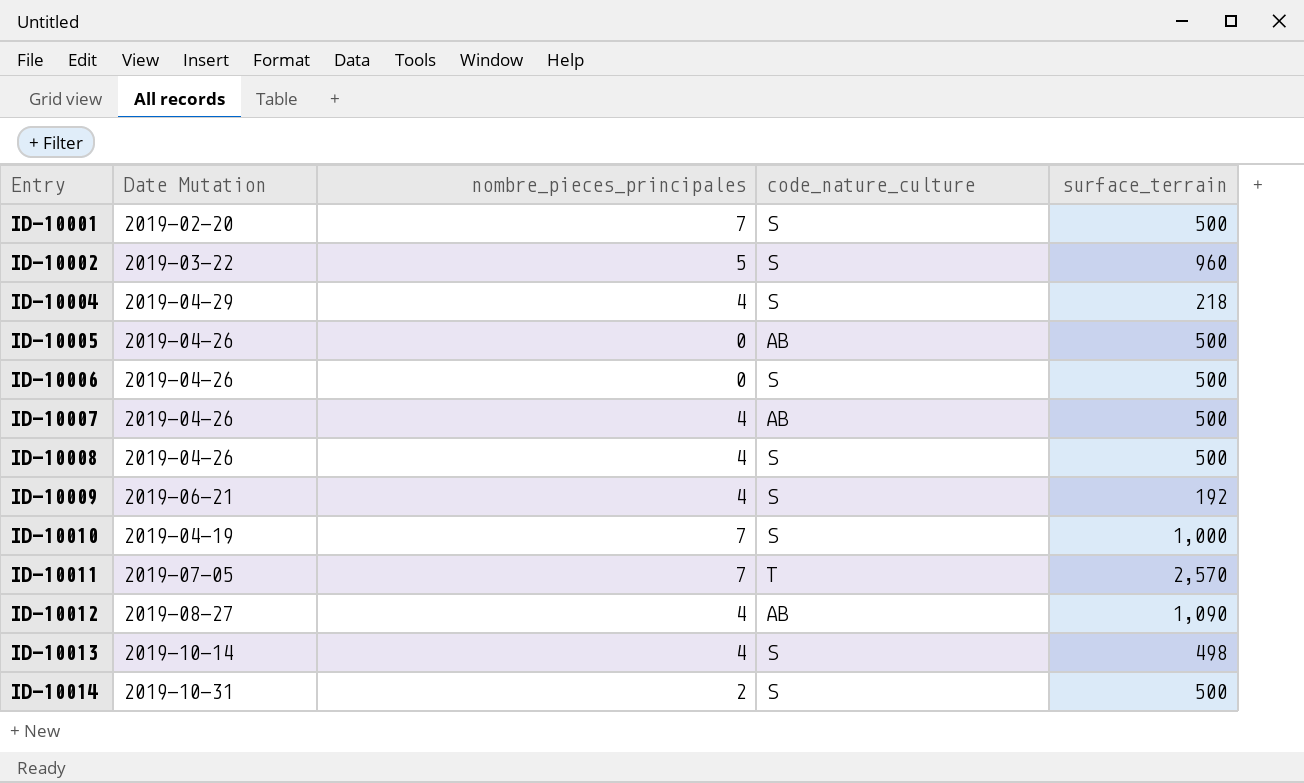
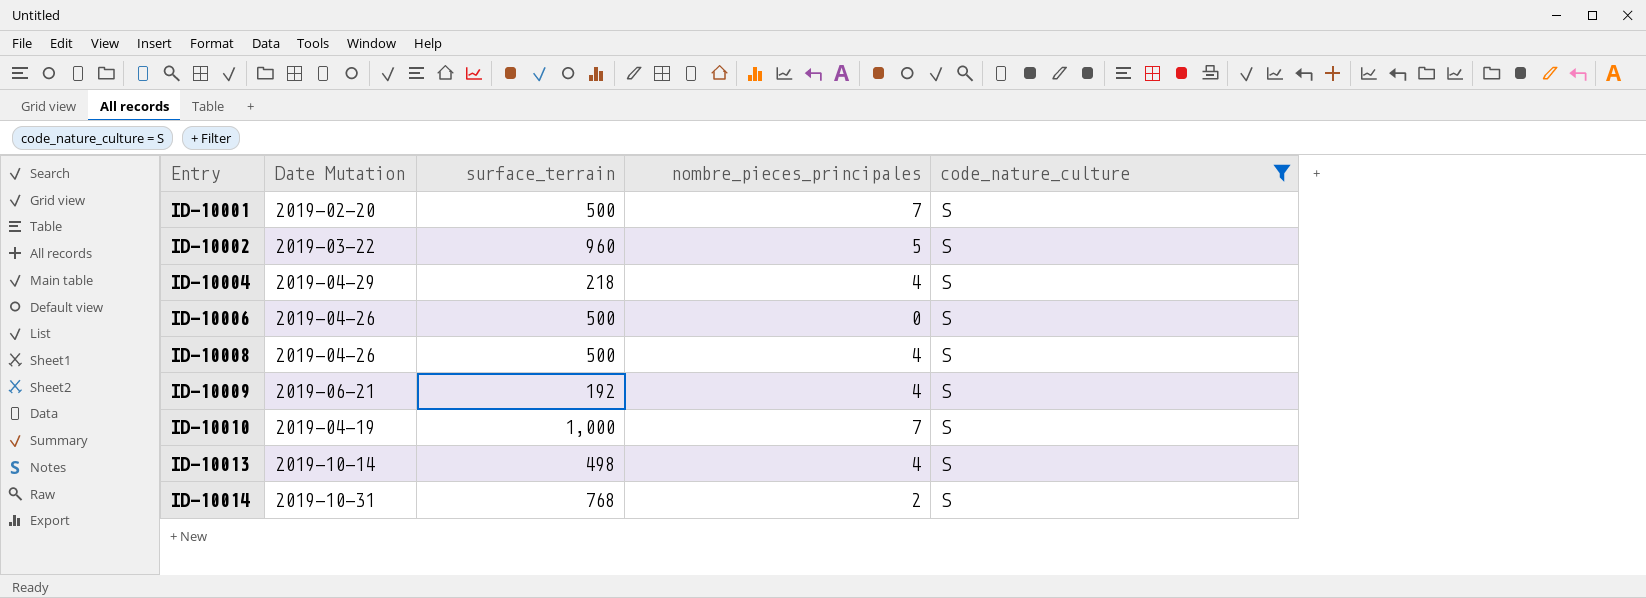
filter: none -> code_nature_culture = S
column surface_terrain | position: 5 -> 3
ID-10014 | surface_terrain: 500 -> 768

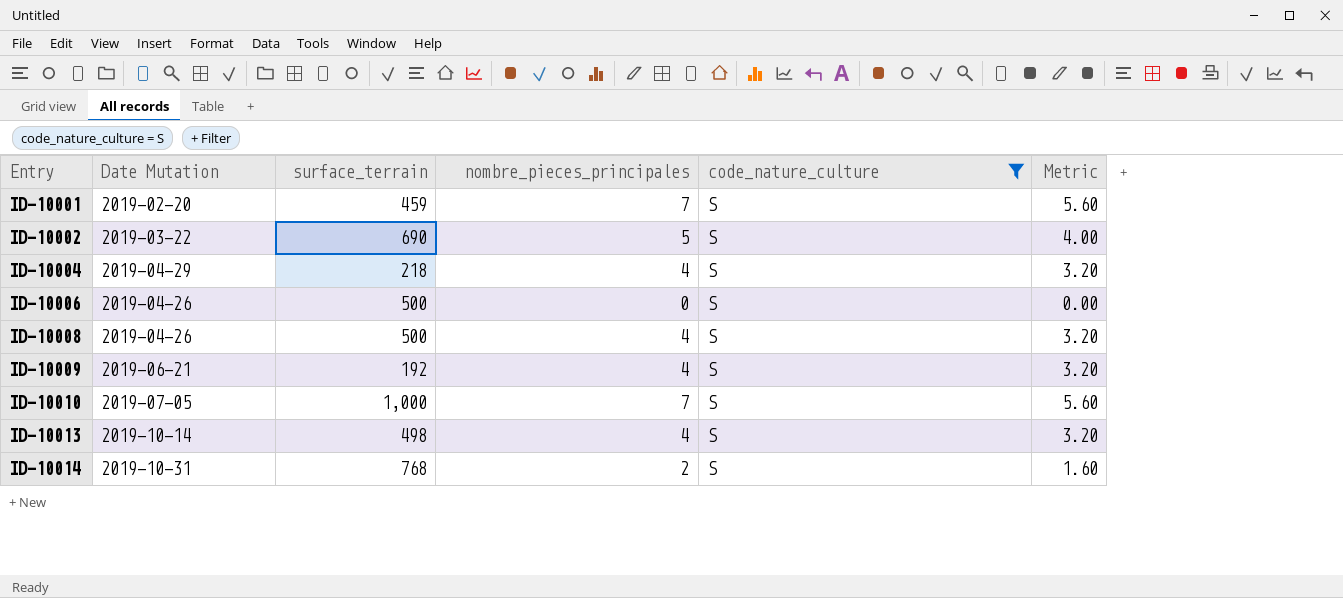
column Metric | formula: none -> [nombre_pieces_principales] * 0.8
ID-10001 | surface_terrain: 500 -> 459
ID-10002 | surface_terrain: 960 -> 690
ID-10010 | Date Mutation: 2019-04-19 -> 2019-07-05

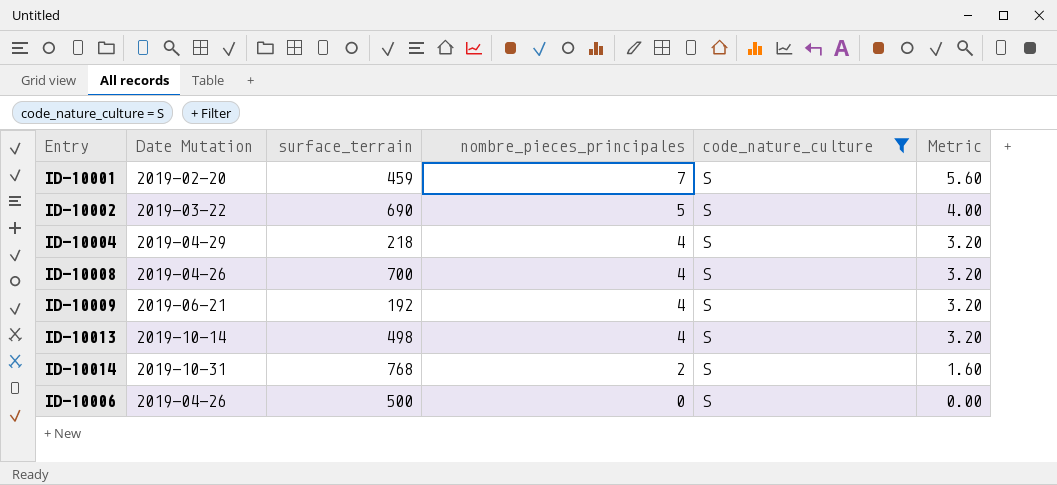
row order: Entry ascending -> nombre_pieces_principales descending
row ID-10010: 2019-07-05 | 1,000 | 7 | S | 5.60 -> none
ID-10008 | surface_terrain: 500 -> 700

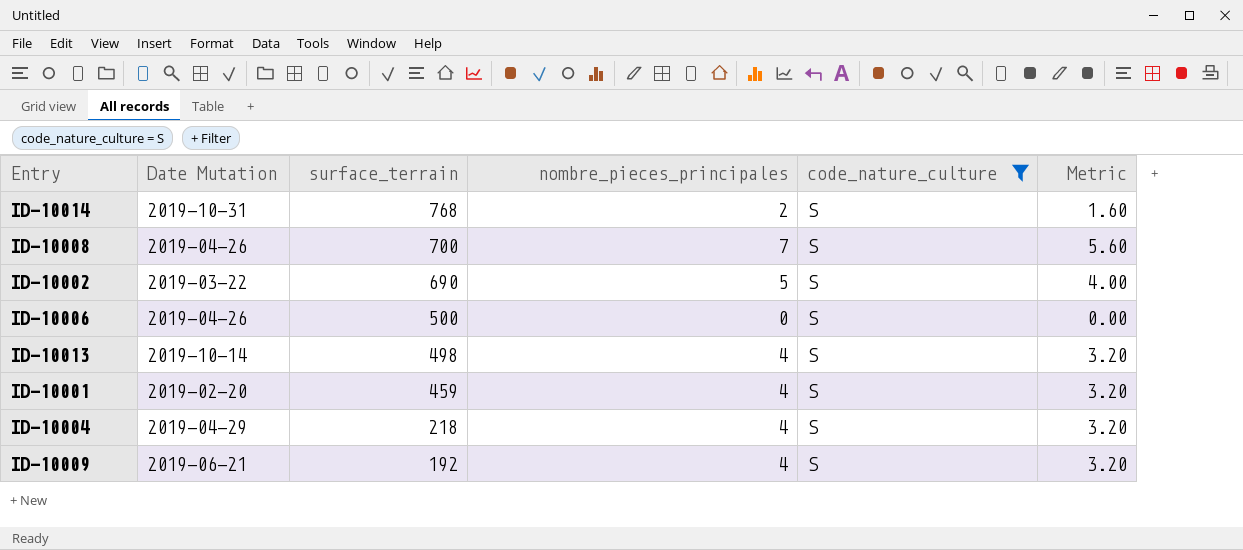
row order: nombre_pieces_principales descending -> surface_terrain descending
ID-10008 | nombre_pieces_principales: 4 -> 7
ID-10008 | Metric: 3.20 -> 5.60
ID-10001 | nombre_pieces_principales: 7 -> 4
ID-10001 | Metric: 5.60 -> 3.20

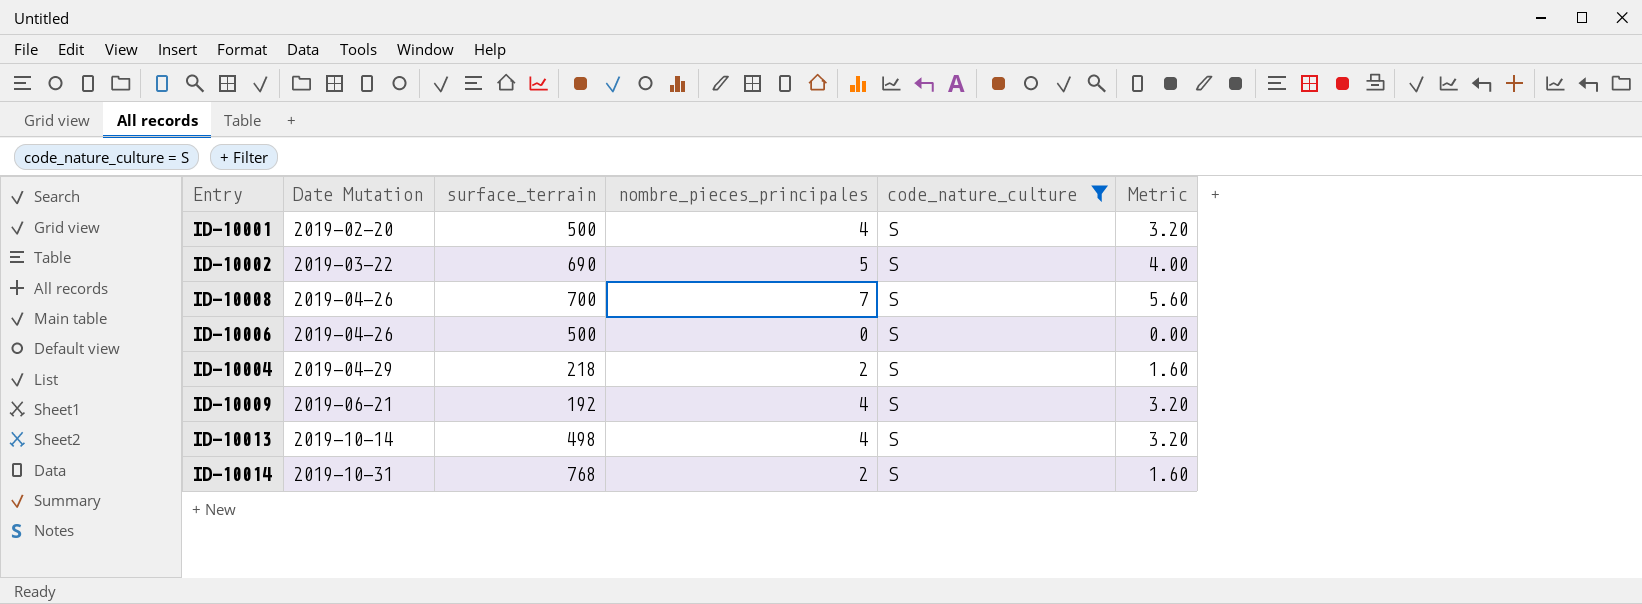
row order: surface_terrain descending -> Date Mutation ascending
ID-10001 | surface_terrain: 459 -> 500
ID-10004 | nombre_pieces_principales: 4 -> 2
ID-10004 | Metric: 3.20 -> 1.60

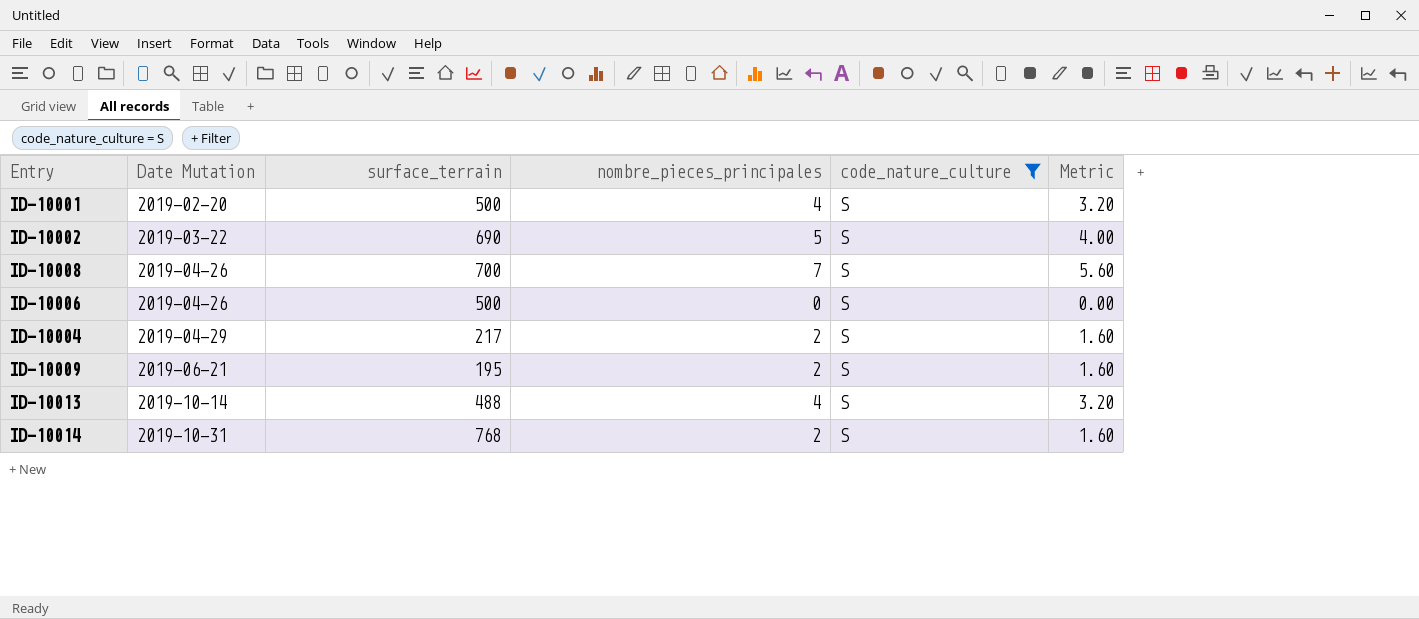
ID-10004 | surface_terrain: 218 -> 217
ID-10009 | surface_terrain: 192 -> 195
ID-10009 | nombre_pieces_principales: 4 -> 2
ID-10009 | Metric: 3.20 -> 1.60
ID-10013 | surface_terrain: 498 -> 488

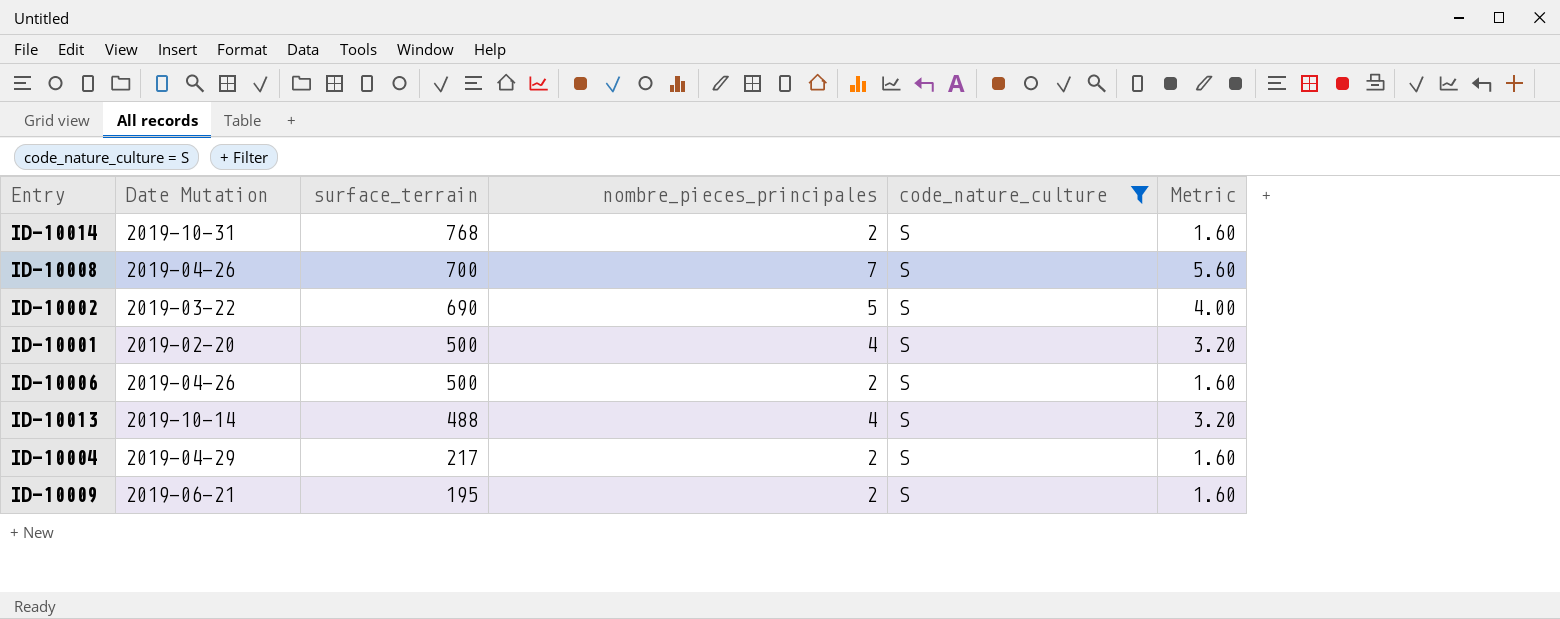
row order: Date Mutation ascending -> surface_terrain descending
ID-10006 | nombre_pieces_principales: 0 -> 2
ID-10006 | Metric: 0.00 -> 1.60

